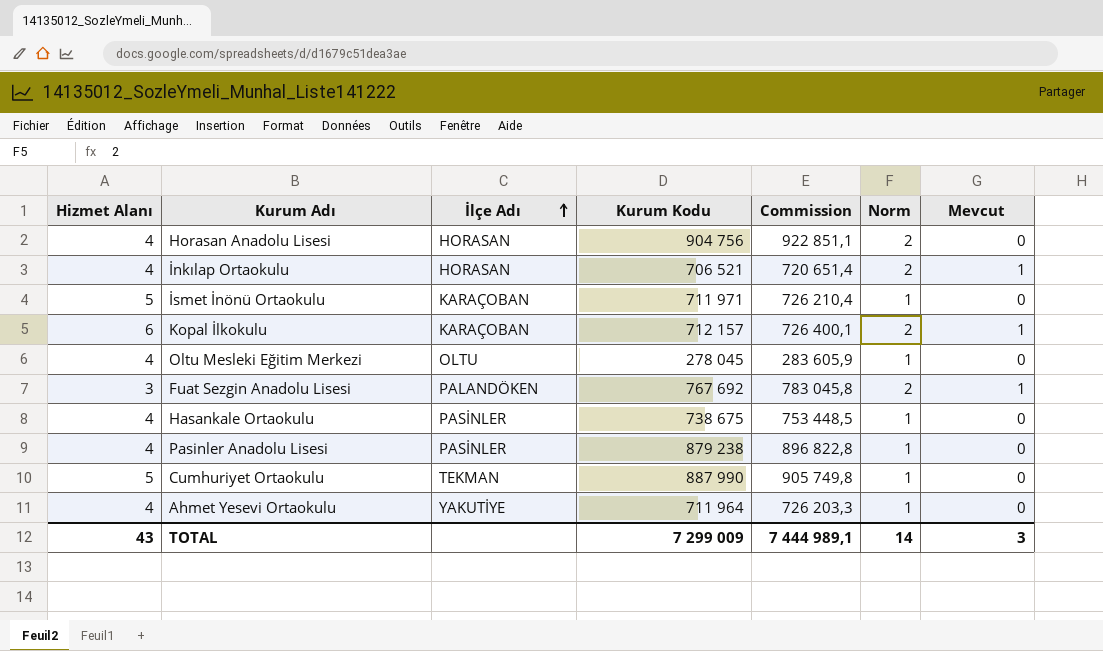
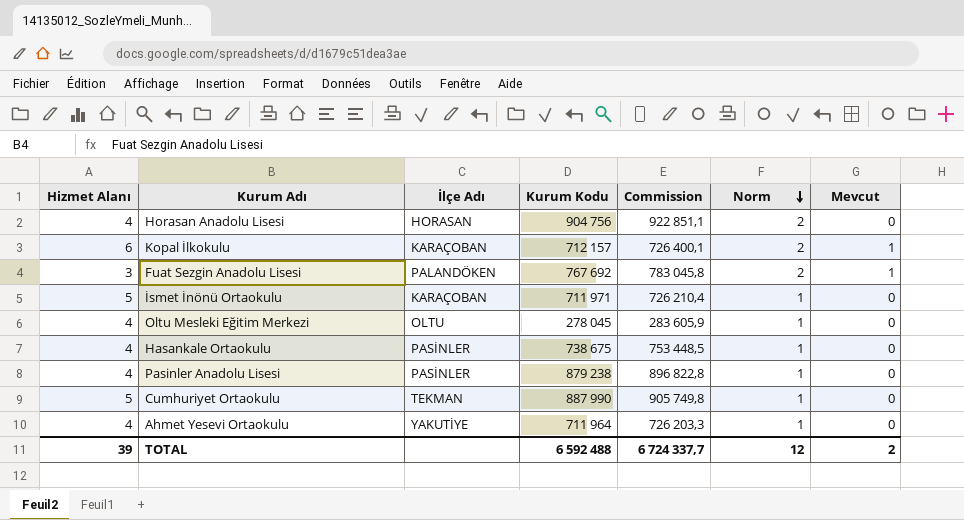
row order: İlçe Adı ascending -> Norm descending
row İnkılap Ortaokulu: 4 | HORASAN | 706 521 | 720 651,4 | 2 | 1 -> none
TOTAL | Hizmet Alanı: 43 -> 39
TOTAL | Kurum Kodu: 7 299 009 -> 6 592 488
TOTAL | Commission: 7 444 989,1 -> 6 724 337,7
TOTAL | Norm: 14 -> 12
TOTAL | Mevcut: 3 -> 2

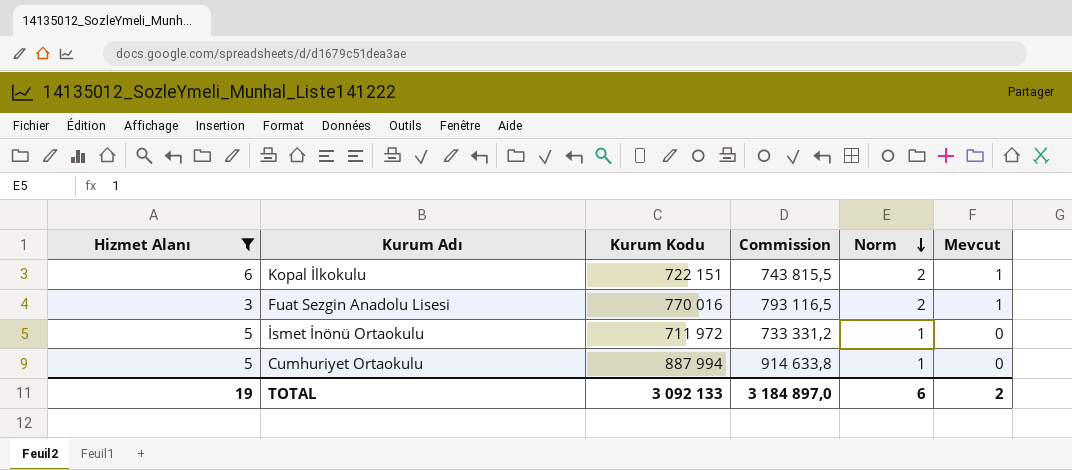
filter: none -> Hizmet Alanı != 4
column İlçe Adı | position: 3 -> none
column Commission | formula: [Kurum Kodu] * 1,02 -> [Kurum Kodu] * 1,03
Kopal İlkokulu | Kurum Kodu: 712 157 -> 722 151
Fuat Sezgin Anadolu Lisesi | Kurum Kodu: 767 692 -> 770 016
İsmet İnönü Ortaokulu | Kurum Kodu: 711 971 -> 711 972
Cumhuriyet Ortaokulu | Kurum Kodu: 887 990 -> 887 994
TOTAL | Hizmet Alanı: 39 -> 19
TOTAL | Kurum Kodu: 6 592 488 -> 3 092 133
TOTAL | Commission: 6 724 337,7 -> 3 184 897,0
TOTAL | Norm: 12 -> 6

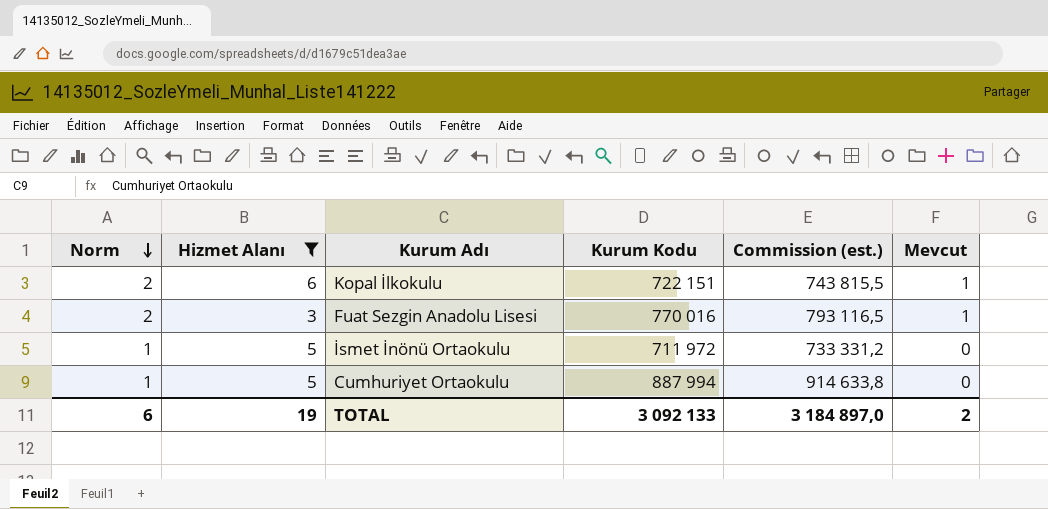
column Norm | position: 5 -> 1
column name: Commission -> Commission (est.)

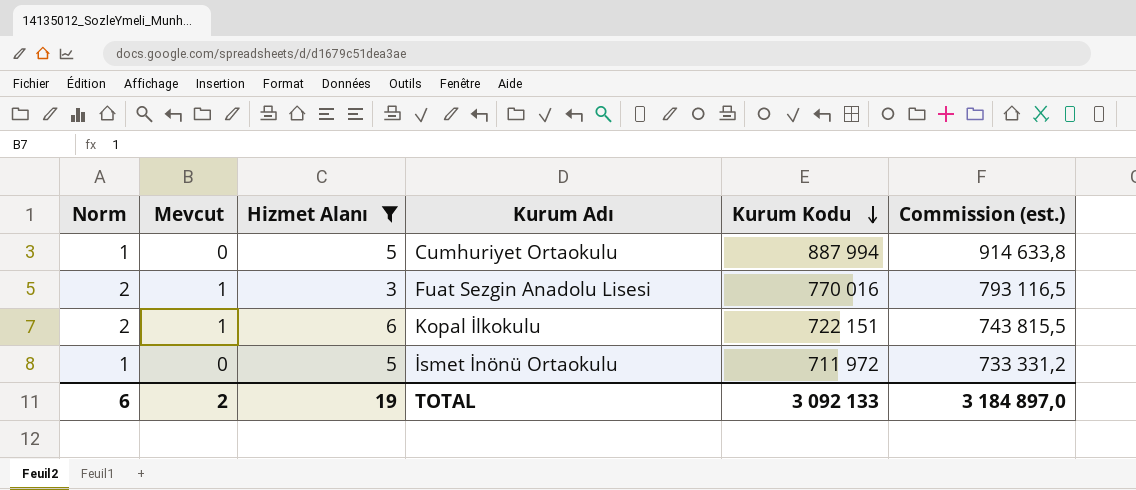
row order: Norm descending -> Kurum Kodu descending
column Mevcut | position: 6 -> 2

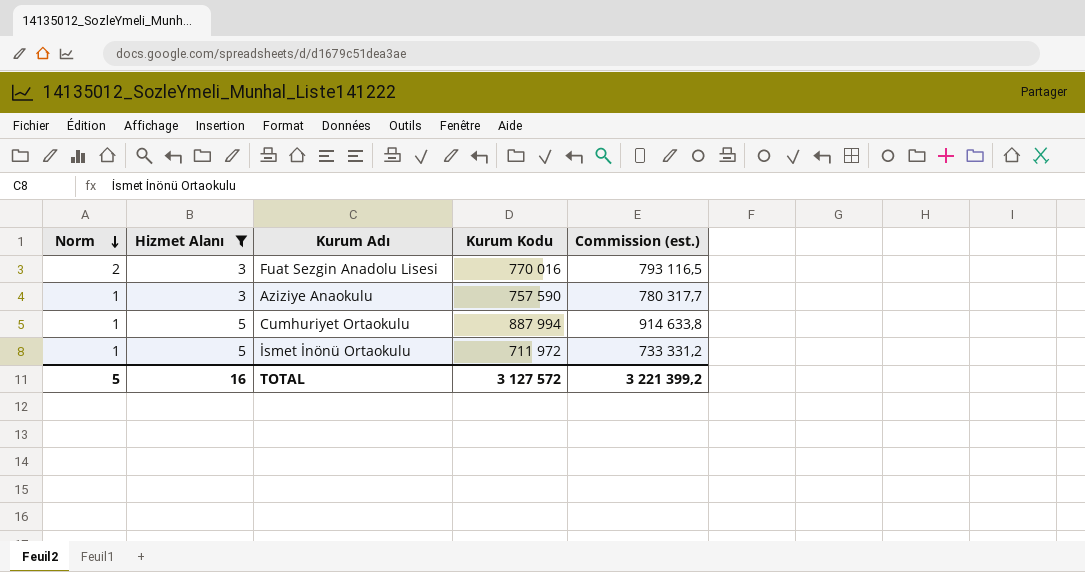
row order: Kurum Kodu descending -> Norm descending
column Mevcut | position: 2 -> none
row Kopal İlkokulu: 2 | 1 | 6 | 722 151 | 743 815,5 -> none
row Aziziye Anaokulu: none -> 1 | 3 | 757 590 | 780 317,7
TOTAL | Norm: 6 -> 5
TOTAL | Hizmet Alanı: 19 -> 16
TOTAL | Kurum Kodu: 3 092 133 -> 3 127 572
TOTAL | Commission (est.): 3 184 897,0 -> 3 221 399,2

